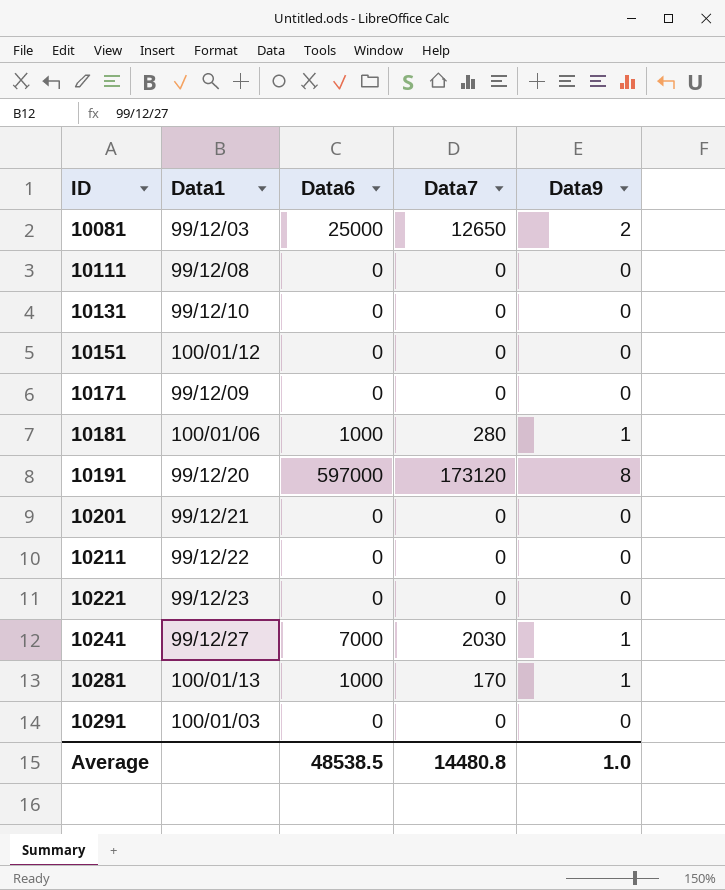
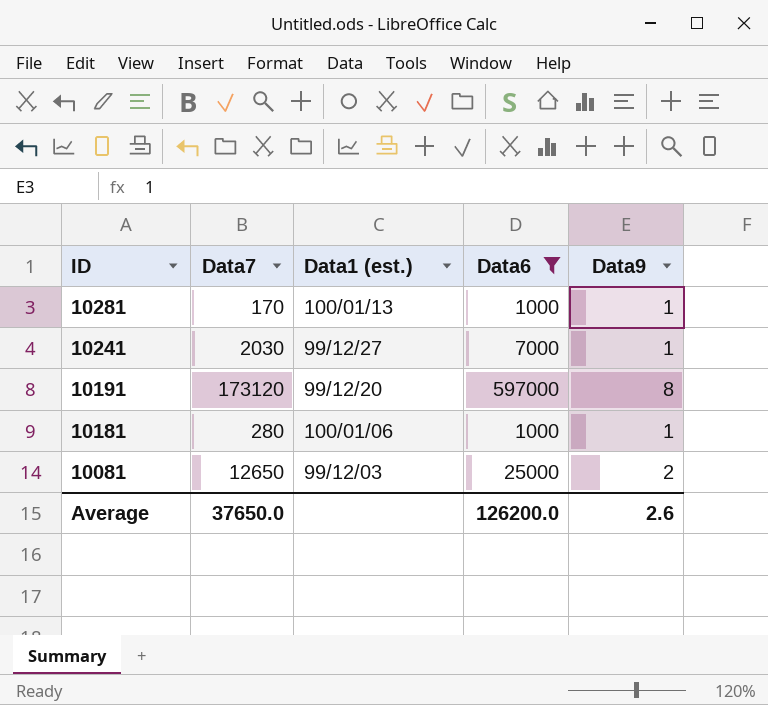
filter: none -> Data6 != 0
row order: ID ascending -> ID descending
column Data7 | position: 4 -> 2
column name: Data1 -> Data1 (est.)
Average | Data7: 14480.8 -> 37650.0
Average | Data6: 48538.5 -> 126200.0
Average | Data9: 1.0 -> 2.6

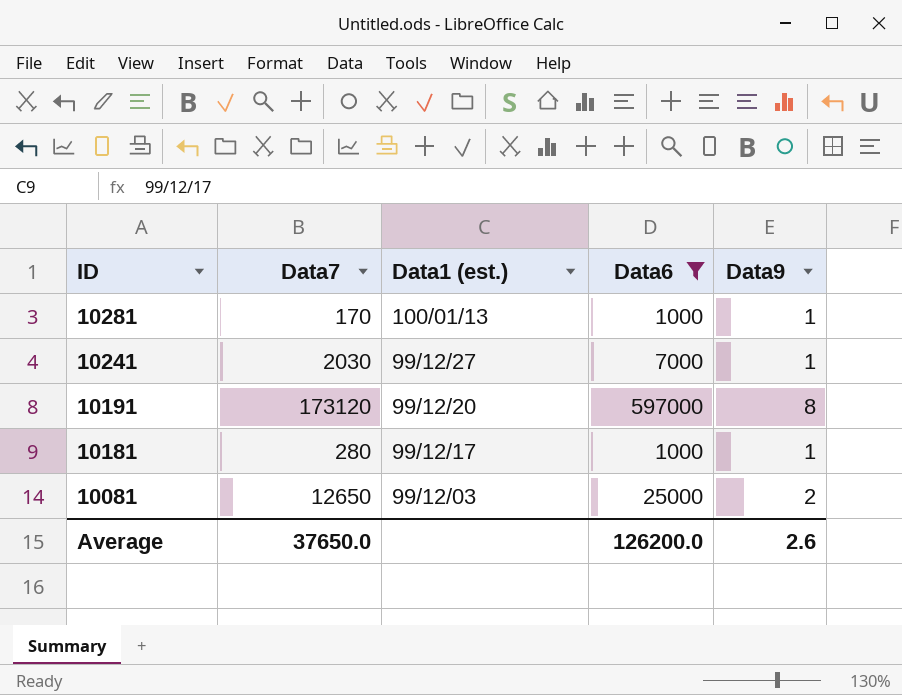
10181 | Data1 (est.): 100/01/06 -> 99/12/17

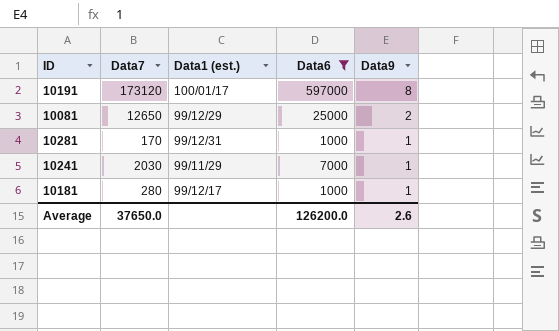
row order: ID descending -> Data9 descending
10191 | Data1 (est.): 99/12/20 -> 100/01/17
10081 | Data1 (est.): 99/12/03 -> 99/12/29
10281 | Data1 (est.): 100/01/13 -> 99/12/31
10241 | Data1 (est.): 99/12/27 -> 99/11/29

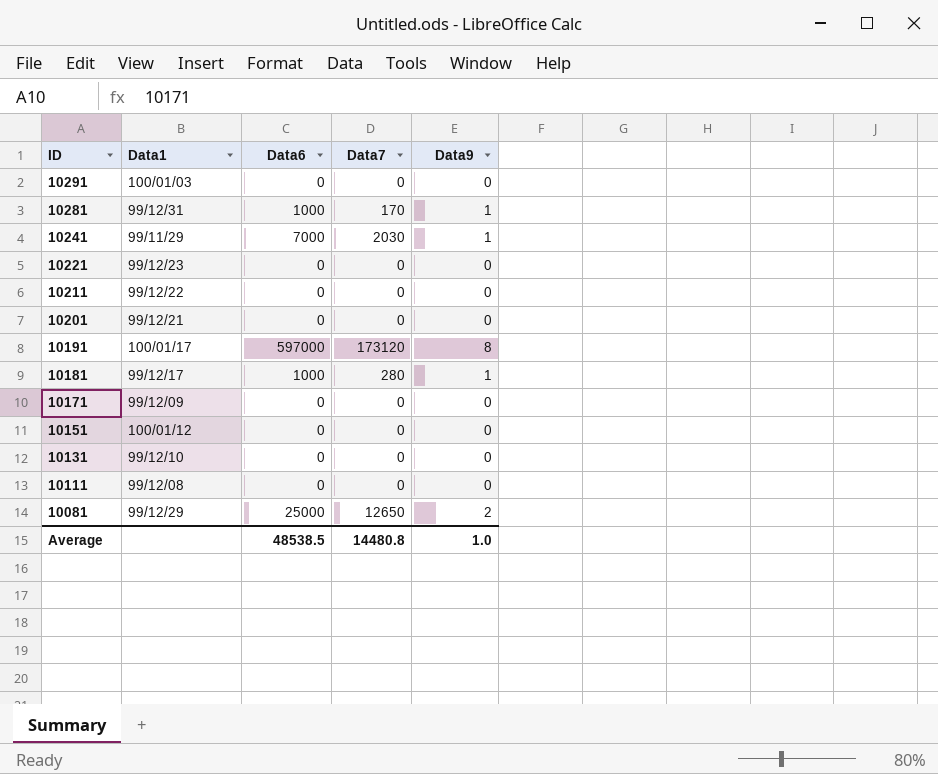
filter: Data6 != 0 -> none
row order: Data9 descending -> ID descending
column name: Data1 (est.) -> Data1
column Data7 | position: 2 -> 4
Average | Data6: 126200.0 -> 48538.5
Average | Data7: 37650.0 -> 14480.8
Average | Data9: 2.6 -> 1.0

